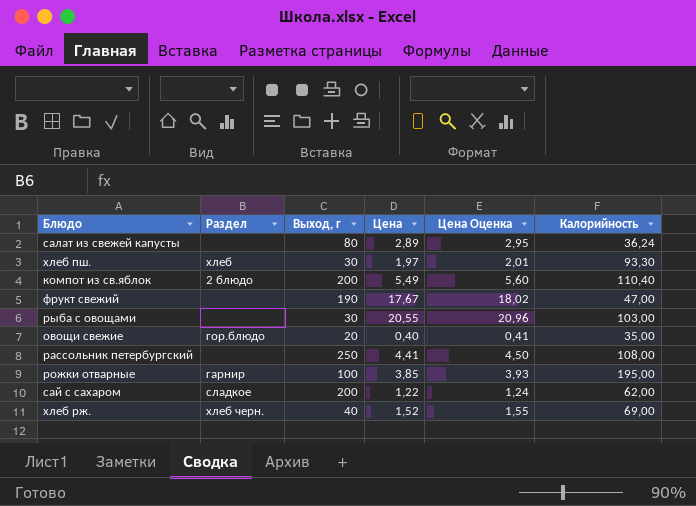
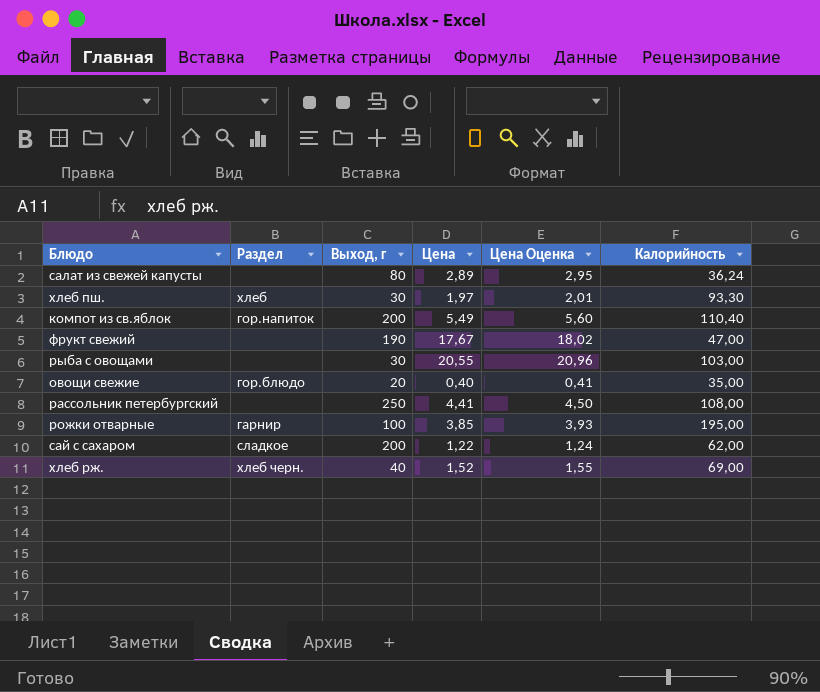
компот из св.яблок | Раздел: 2 блюдо -> гор.напиток

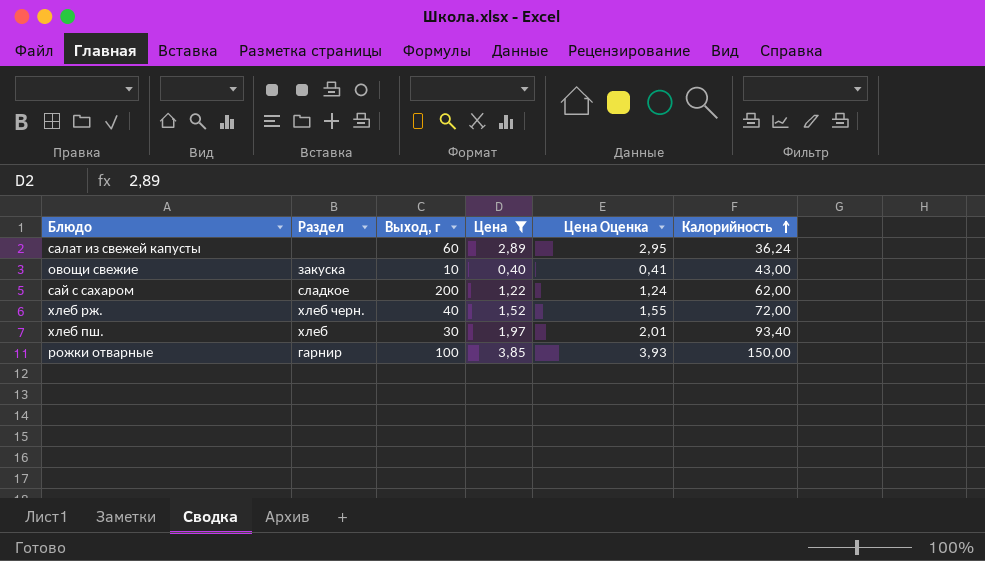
filter: none -> Цена <= 3,85
row order: none -> Калорийность ascending
салат из свежей капусты | Выход, г: 80 -> 60
овощи свежие | Раздел: гор.блюдо -> закуска
овощи свежие | Выход, г: 20 -> 10
овощи свежие | Калорийность: 35,00 -> 43,00
хлеб рж. | Калорийность: 69,00 -> 72,00
хлеб пш. | Калорийность: 93,30 -> 93,40
рожки отварные | Калорийность: 195,00 -> 150,00

